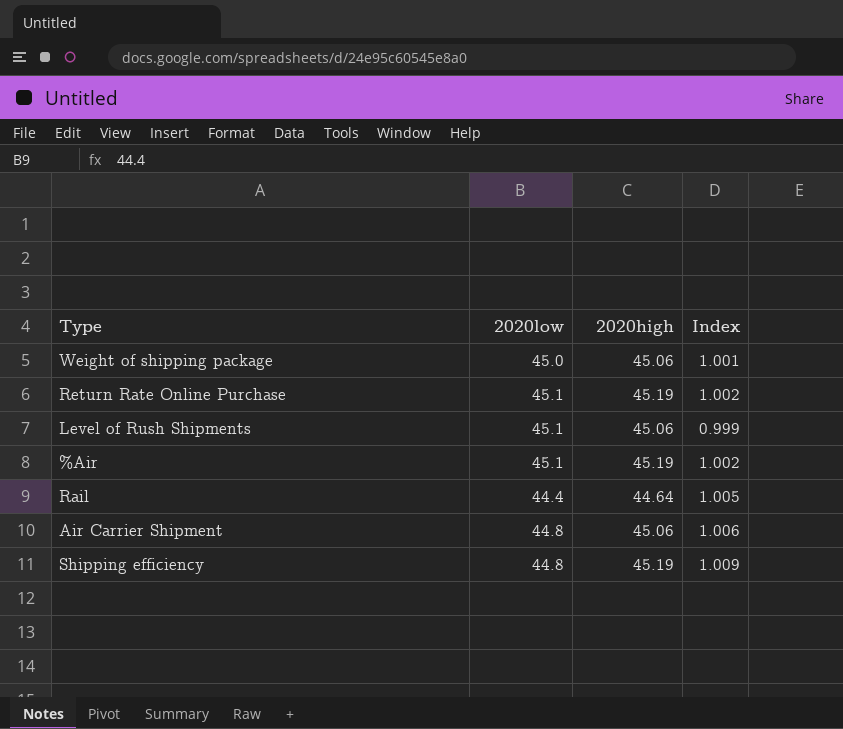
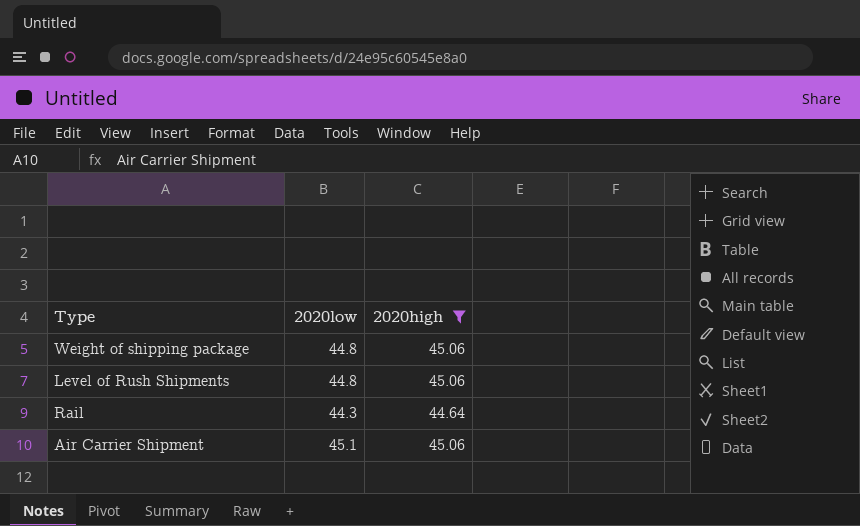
filter: none -> 2020high != 45.19
column Index | formula: [2020high] / [2020low] -> none
Weight of shipping package | 2020low: 45.0 -> 44.8
Level of Rush Shipments | 2020low: 45.1 -> 44.8
Rail | 2020low: 44.4 -> 44.3
Air Carrier Shipment | 2020low: 44.8 -> 45.1

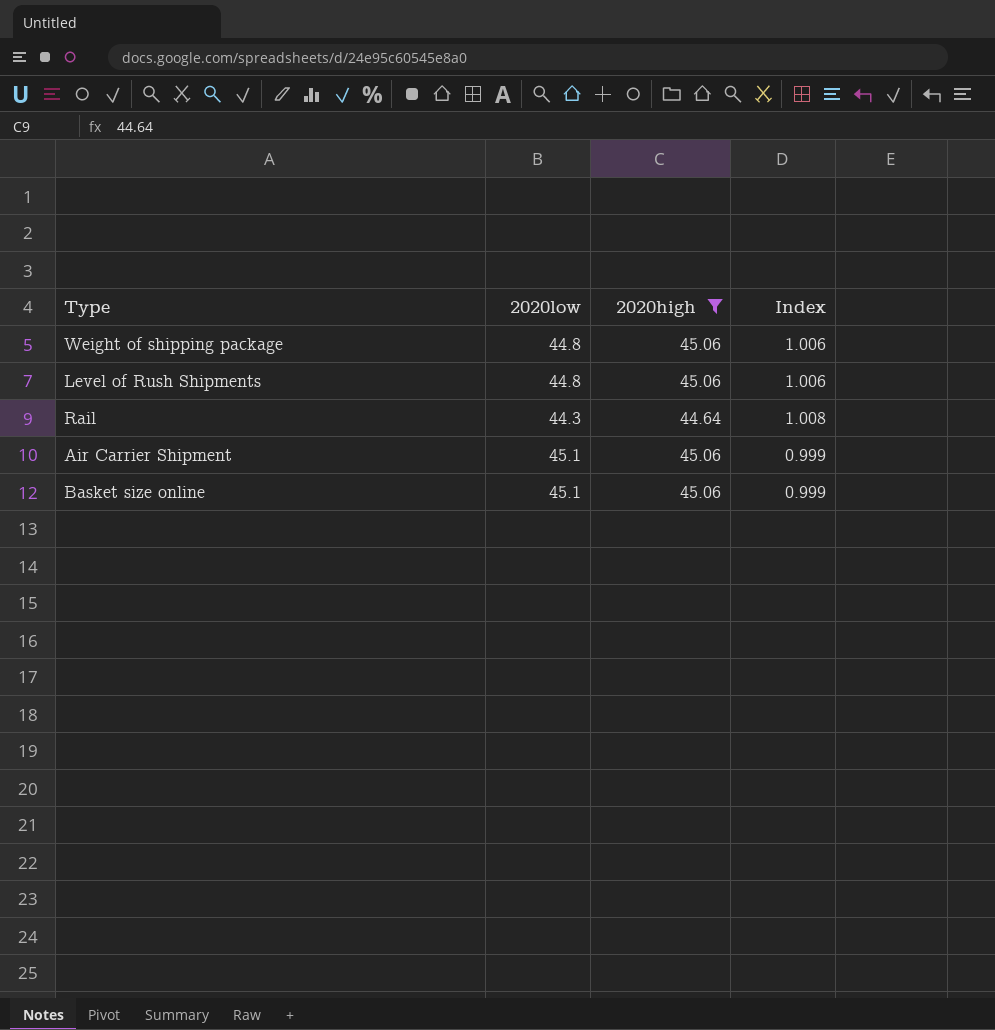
column Index | formula: none -> [2020high] / [2020low]
row Basket size online: none -> 45.1 | 45.06 | 0.999

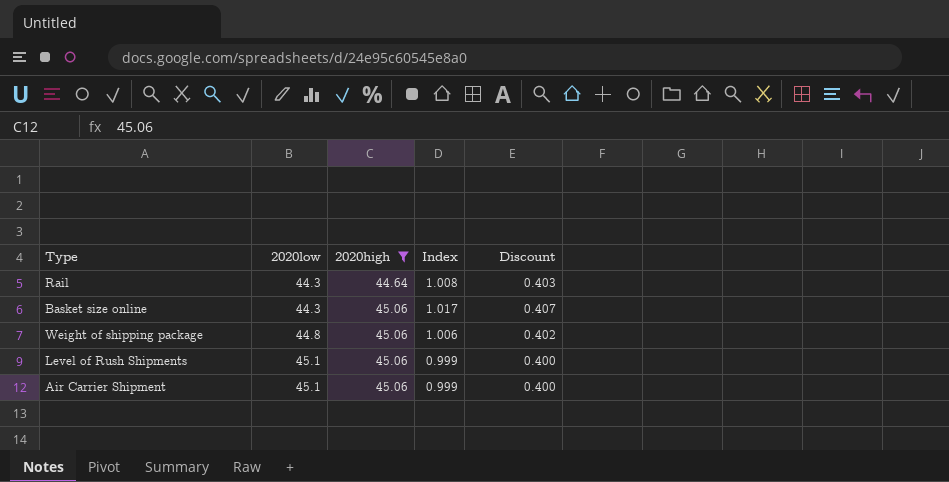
row order: none -> 2020low ascending
column Discount | formula: none -> [Index] * 0.4
Basket size online | 2020low: 45.1 -> 44.3
Basket size online | Index: 0.999 -> 1.017
Level of Rush Shipments | 2020low: 44.8 -> 45.1
Level of Rush Shipments | Index: 1.006 -> 0.999

